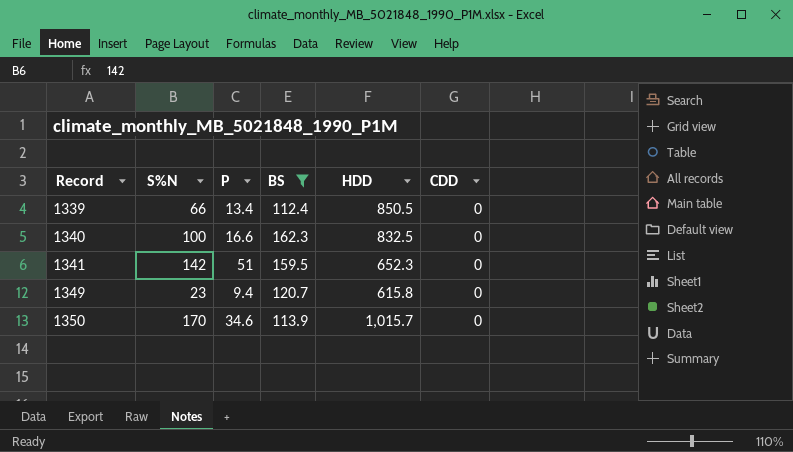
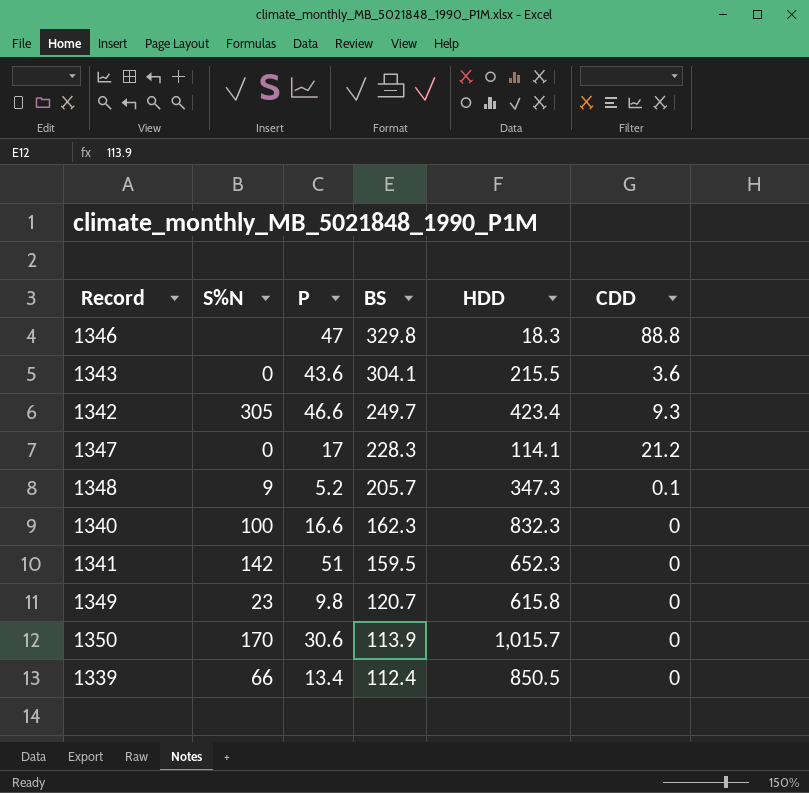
filter: BS <= 162.3 -> none
row order: Record ascending -> BS descending
1340 | HDD: 832.5 -> 832.3
1349 | P: 9.4 -> 9.8
1350 | P: 34.6 -> 30.6

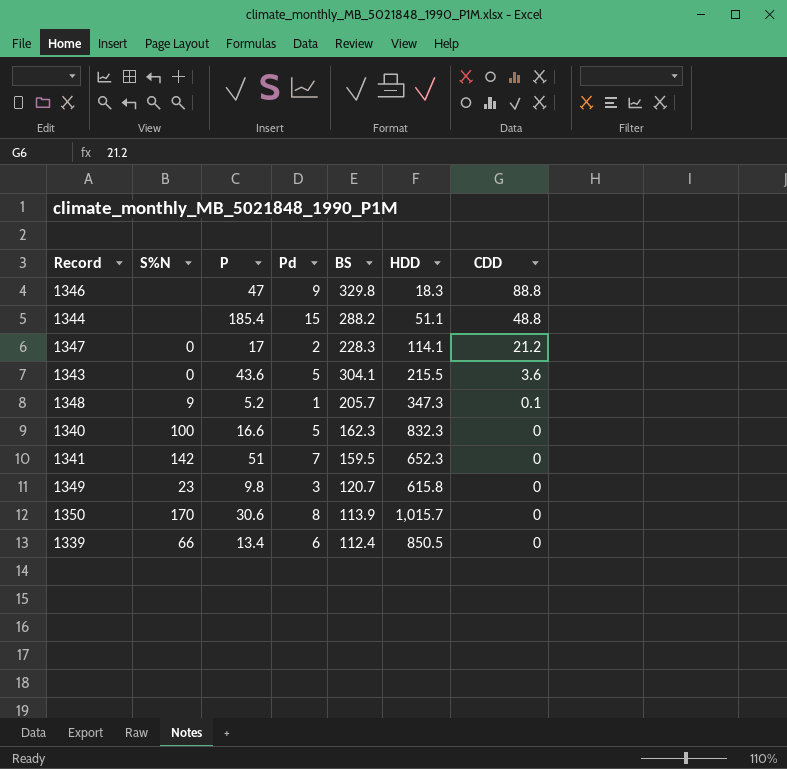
row order: BS descending -> CDD descending
column Pd | position: none -> 4
row 1342: 305 | 46.6 | 249.7 | 423.4 | 9.3 -> none
row 1344: none -> none | 185.4 | 15 | 288.2 | 51.1 | 48.8

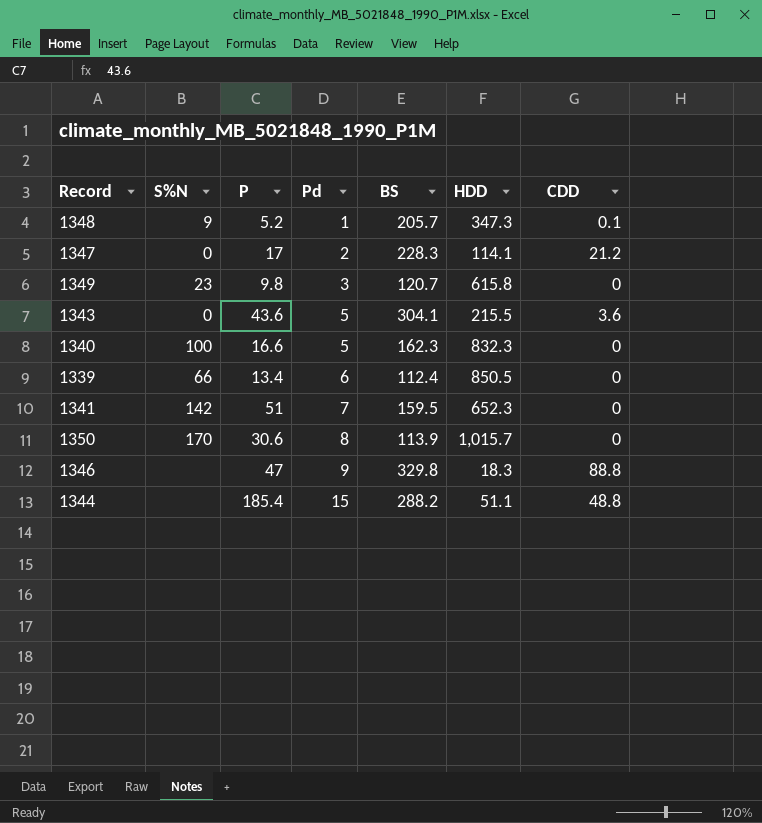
row order: CDD descending -> Pd ascending

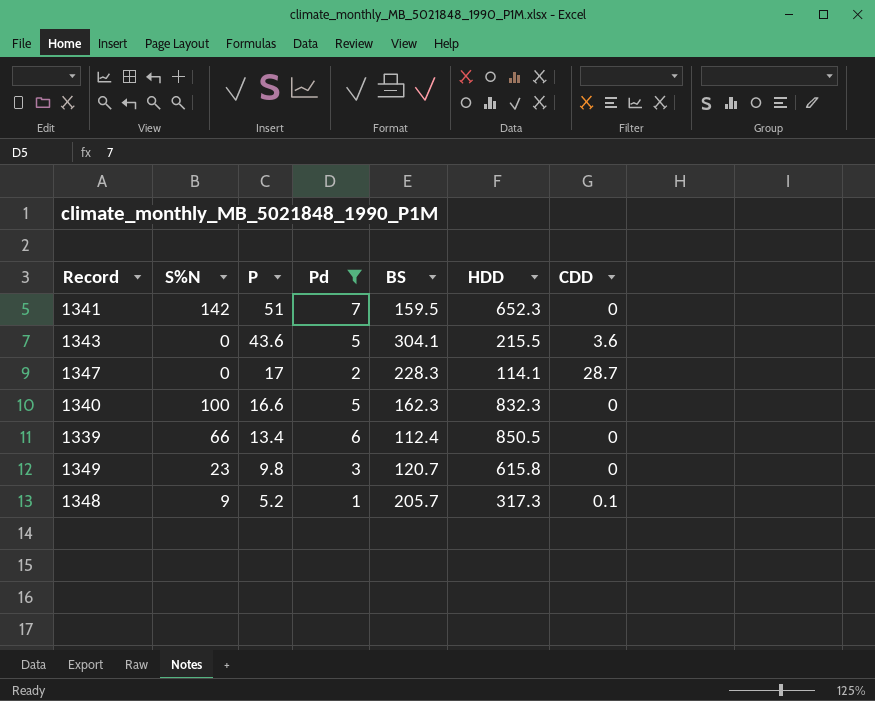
filter: none -> Pd <= 7
row order: Pd ascending -> P descending
1347 | CDD: 21.2 -> 28.7
1348 | HDD: 347.3 -> 317.3

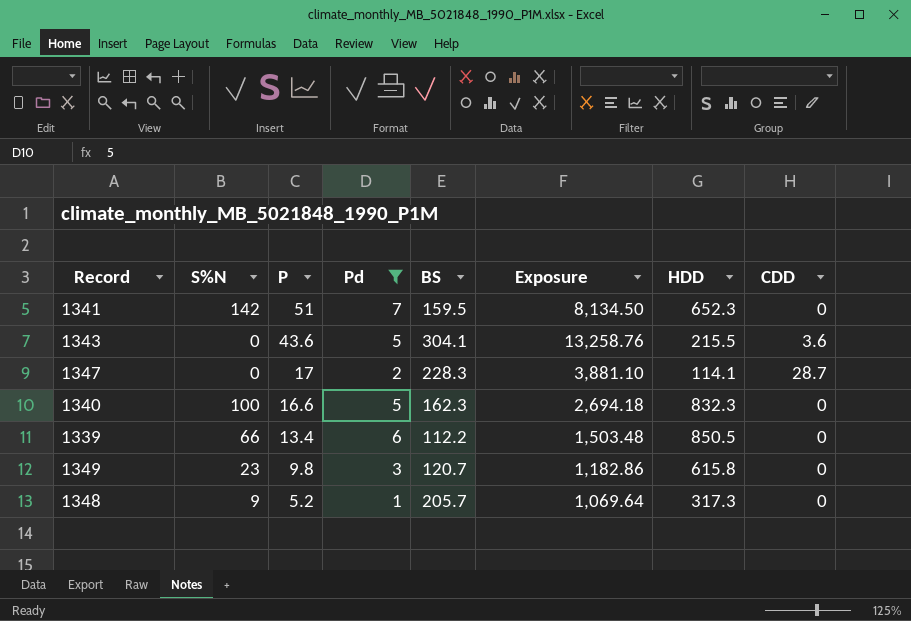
column Exposure | formula: none -> [P] * [BS]
1339 | BS: 112.4 -> 112.2
1348 | CDD: 0.1 -> 0

